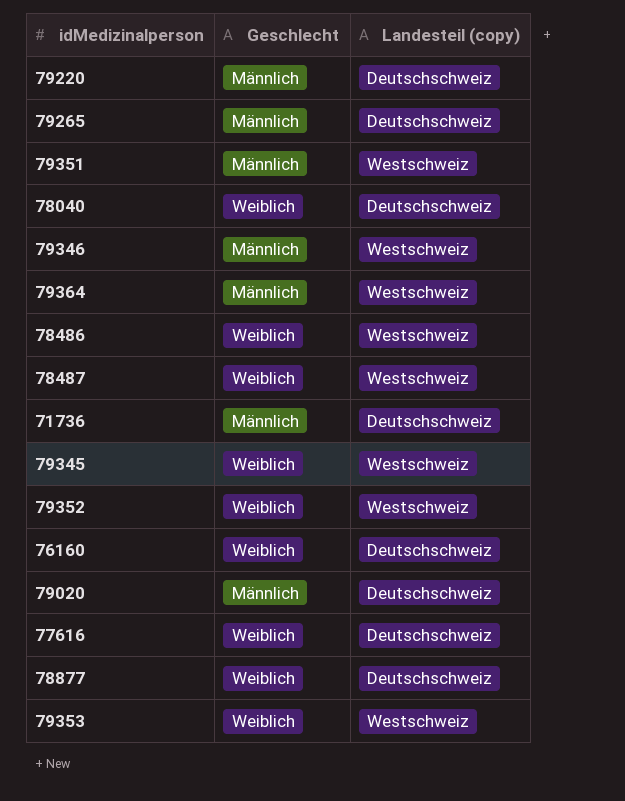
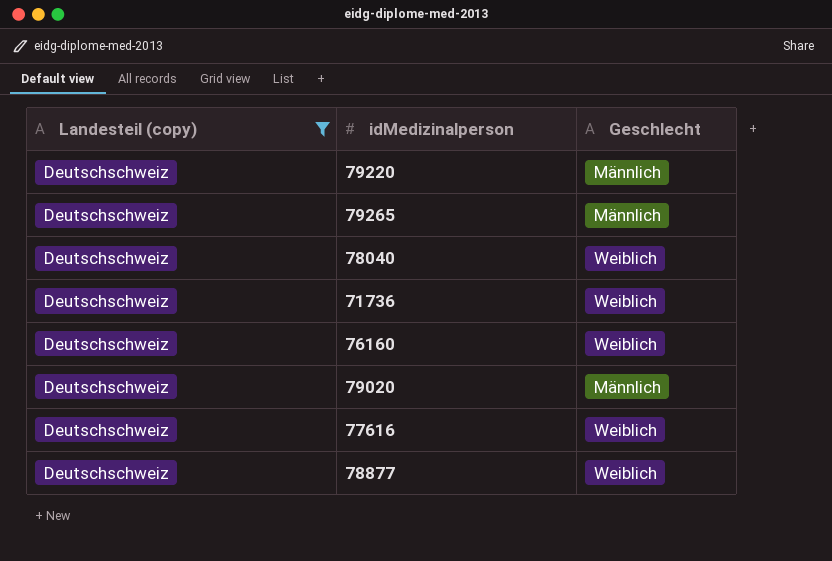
filter: none -> Landesteil (copy) = Deutschschweiz
column Landesteil (copy) | position: 3 -> 1
71736 | Geschlecht: Männlich -> Weiblich

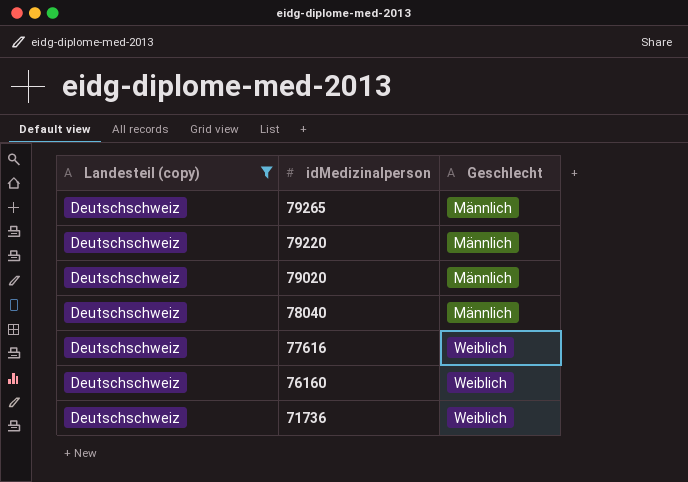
row order: none -> idMedizinalperson descending
row 78877: Deutschschweiz | Weiblich -> none
78040 | Geschlecht: Weiblich -> Männlich

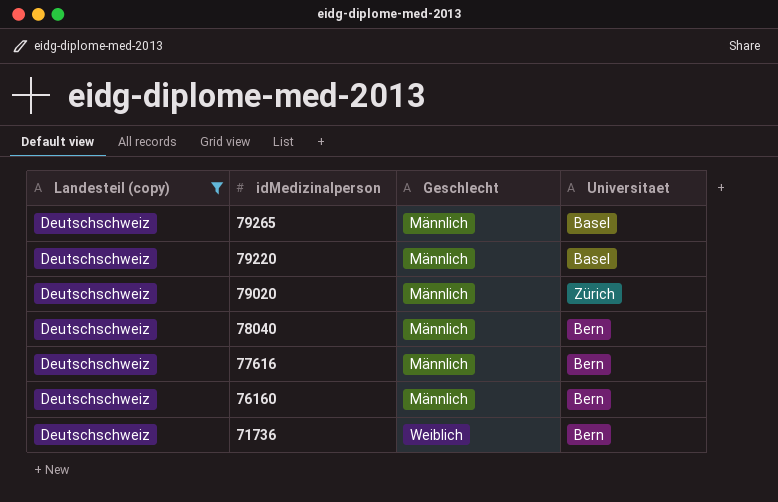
column Universitaet | position: none -> 4
77616 | Geschlecht: Weiblich -> Männlich
76160 | Geschlecht: Weiblich -> Männlich

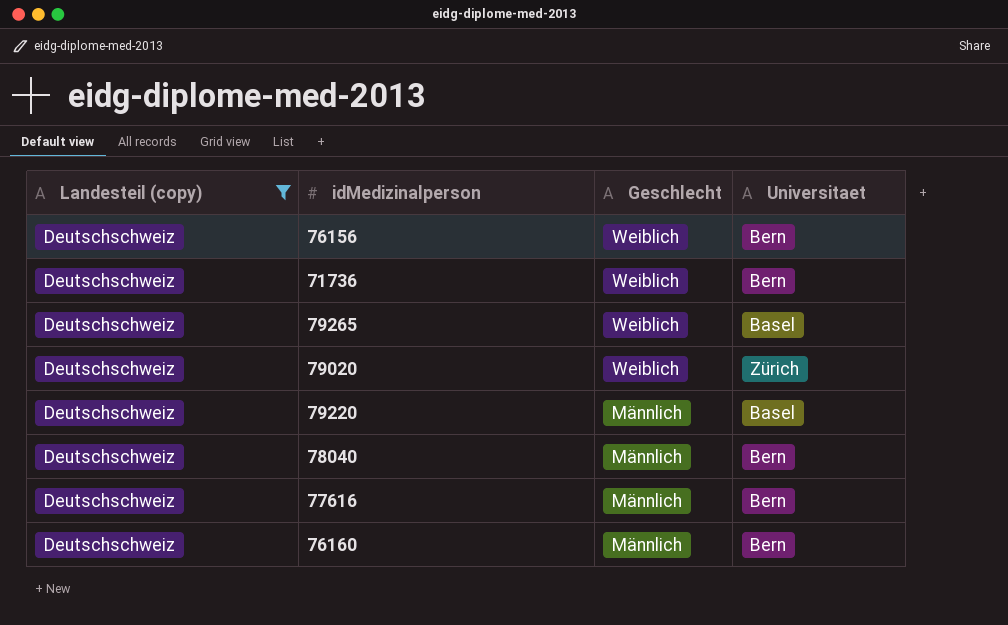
row order: idMedizinalperson descending -> Geschlecht descending
row 76156: none -> Deutschschweiz | Weiblich | Bern
79265 | Geschlecht: Männlich -> Weiblich
79020 | Geschlecht: Männlich -> Weiblich

